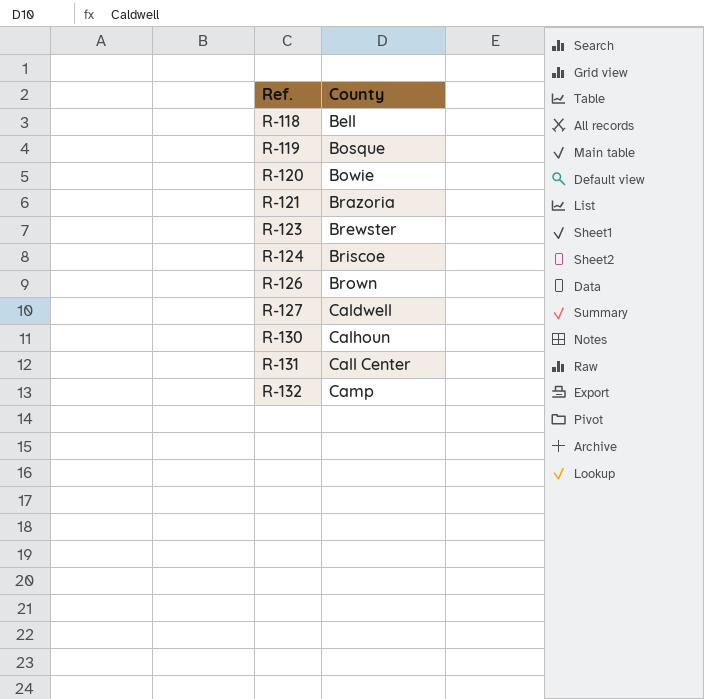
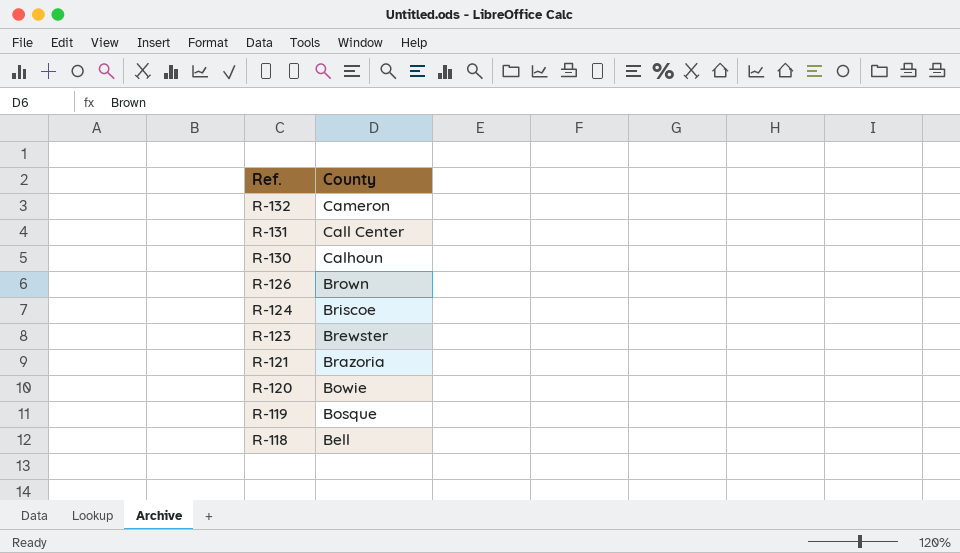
row order: Ref. ascending -> Ref. descending
row R-127: Caldwell -> none
R-132 | County: Camp -> Cameron

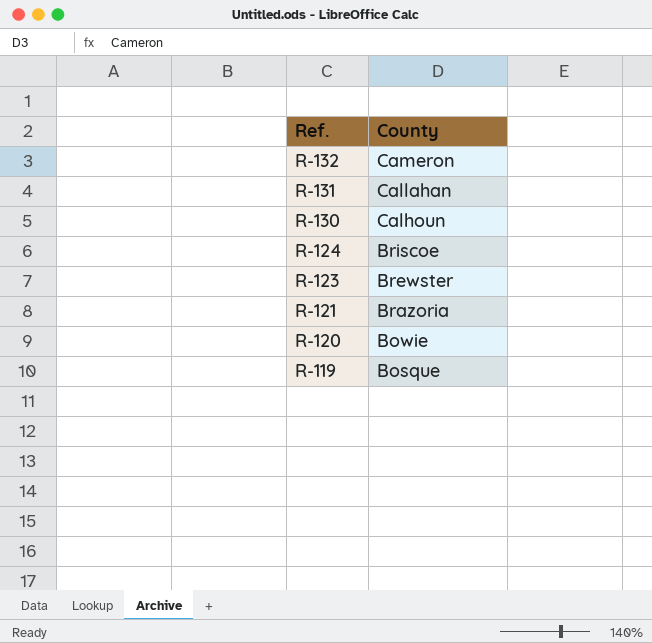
row R-126: Brown -> none
row R-118: Bell -> none
R-131 | County: Call Center -> Callahan

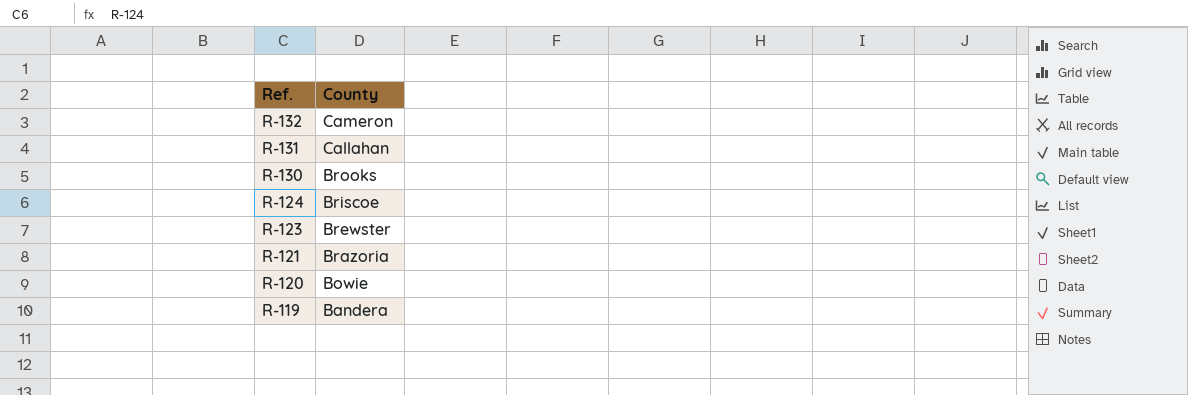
R-130 | County: Calhoun -> Brooks
R-119 | County: Bosque -> Bandera

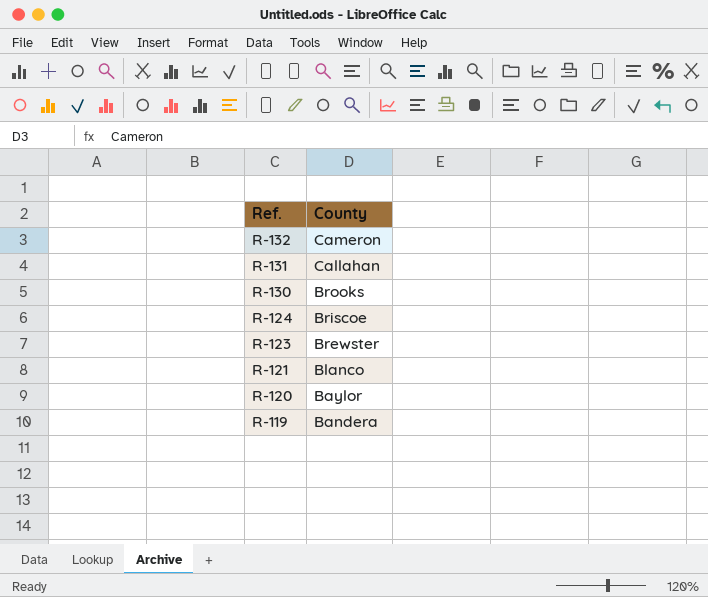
R-121 | County: Brazoria -> Blanco
R-120 | County: Bowie -> Baylor

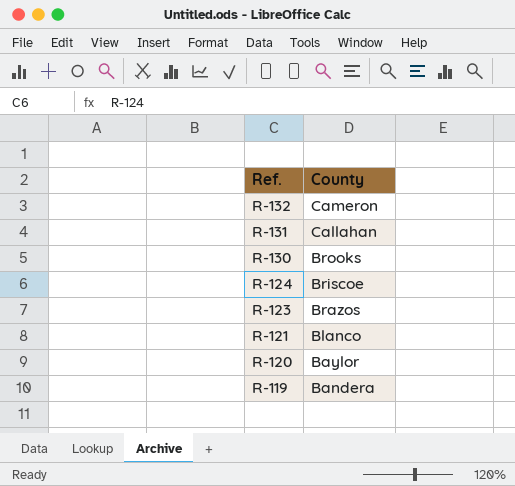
R-123 | County: Brewster -> Brazos

